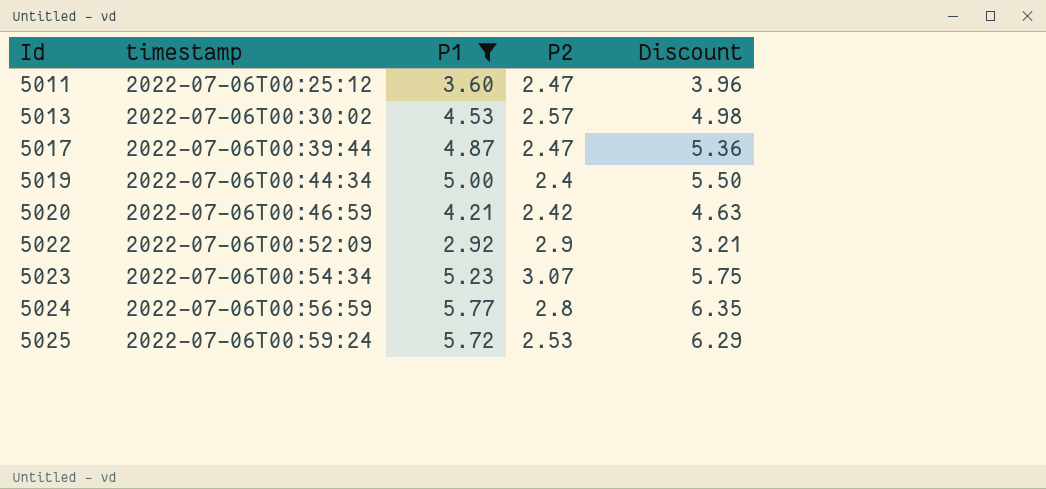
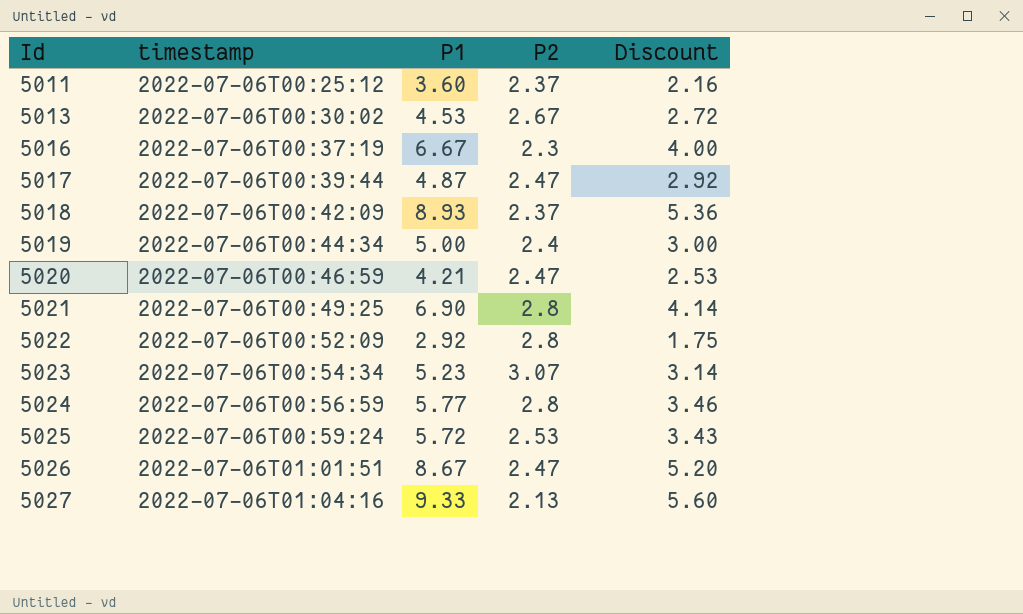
filter: P1 <= 5.77 -> none
column Discount | formula: [P1] * 1.1 -> [P1] * 0.6
5011 | P2: 2.47 -> 2.37
5013 | P2: 2.57 -> 2.67
5020 | P2: 2.42 -> 2.47
5022 | P2: 2.9 -> 2.8

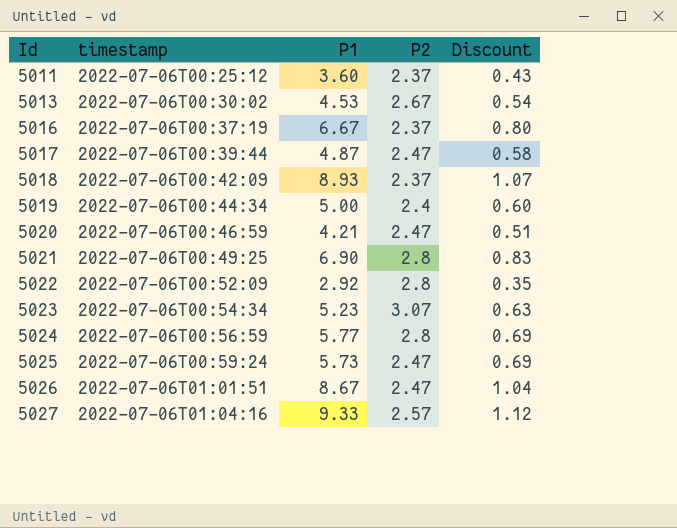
column Discount | formula: [P1] * 0.6 -> [P1] * 0.12
5016 | P2: 2.3 -> 2.37
5025 | P1: 5.72 -> 5.73
5025 | P2: 2.53 -> 2.47
5027 | P2: 2.13 -> 2.57

